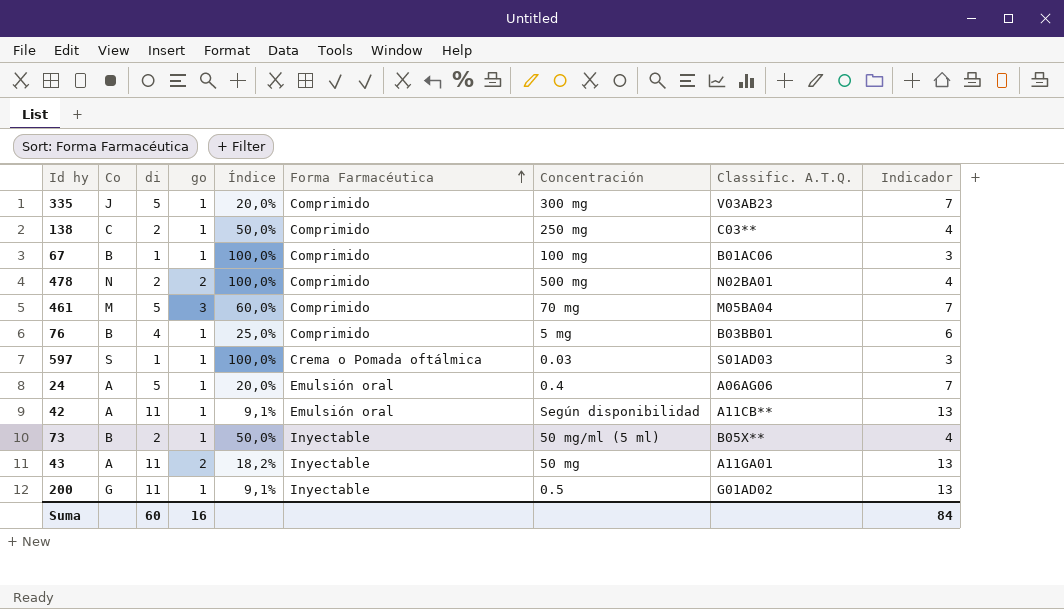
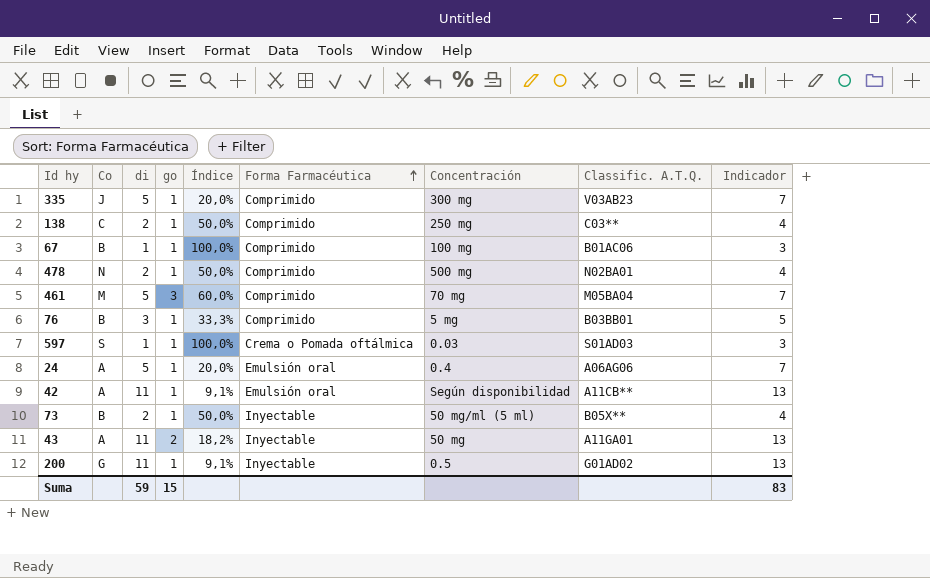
478 | go: 2 -> 1
478 | Índice: 100,0% -> 50,0%
76 | di: 4 -> 3
76 | Índice: 25,0% -> 33,3%
76 | Indicador: 6 -> 5
Suma | di: 60 -> 59
Suma | go: 16 -> 15
Suma | Indicador: 84 -> 83

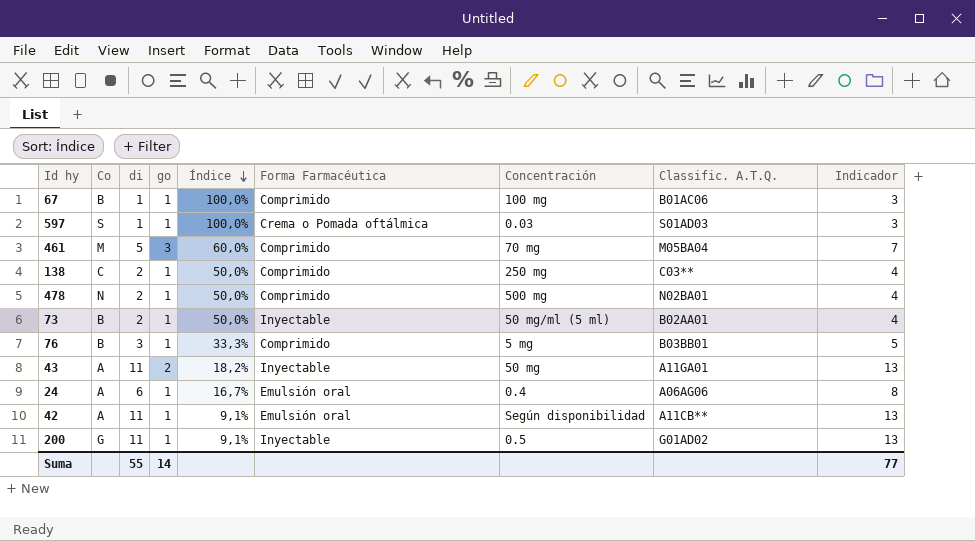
row order: Forma Farmacéutica ascending -> Índice descending
row 335: J | 5 | 1 | 20,0% | Comprimido | 300 mg | V03AB23 | 7 -> none
73 | Classific. A.T.Q.: B05X** -> B02AA01
24 | di: 5 -> 6
24 | Índice: 20,0% -> 16,7%
24 | Indicador: 7 -> 8
Suma | di: 59 -> 55
Suma | go: 15 -> 14
Suma | Indicador: 83 -> 77

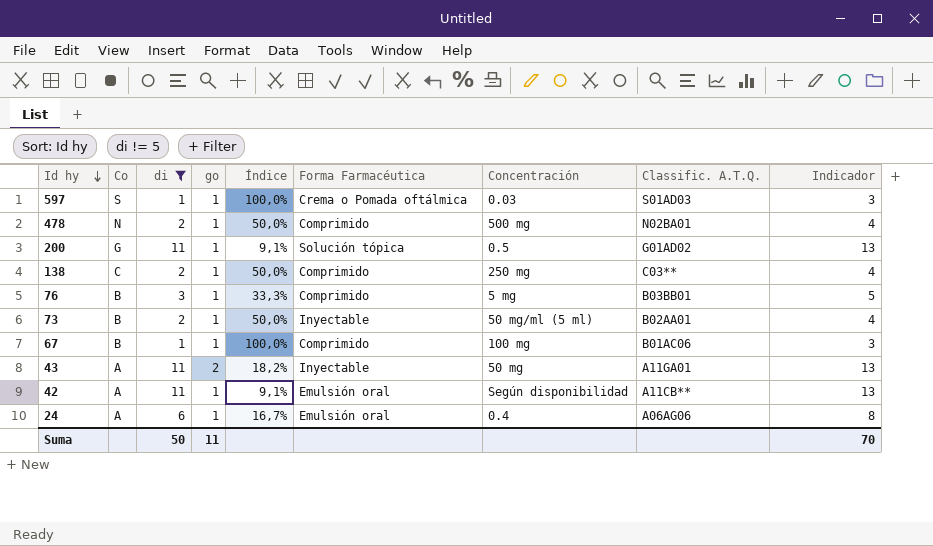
filter: none -> di != 5
row order: Índice descending -> Id hy descending
200 | Forma Farmacéutica: Inyectable -> Solución tópica
Suma | di: 55 -> 50
Suma | go: 14 -> 11
Suma | Indicador: 77 -> 70

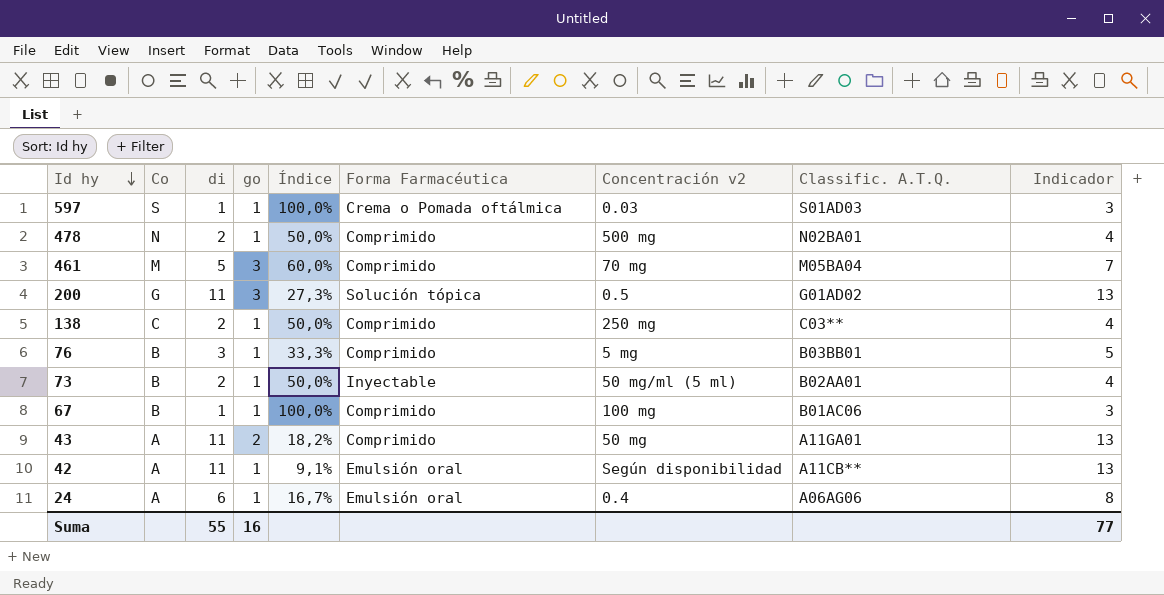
filter: di != 5 -> none
column name: Concentración -> Concentración v2
200 | go: 1 -> 3
200 | Índice: 9,1% -> 27,3%
43 | Forma Farmacéutica: Inyectable -> Comprimido
Suma | di: 50 -> 55
Suma | go: 11 -> 16
Suma | Indicador: 70 -> 77

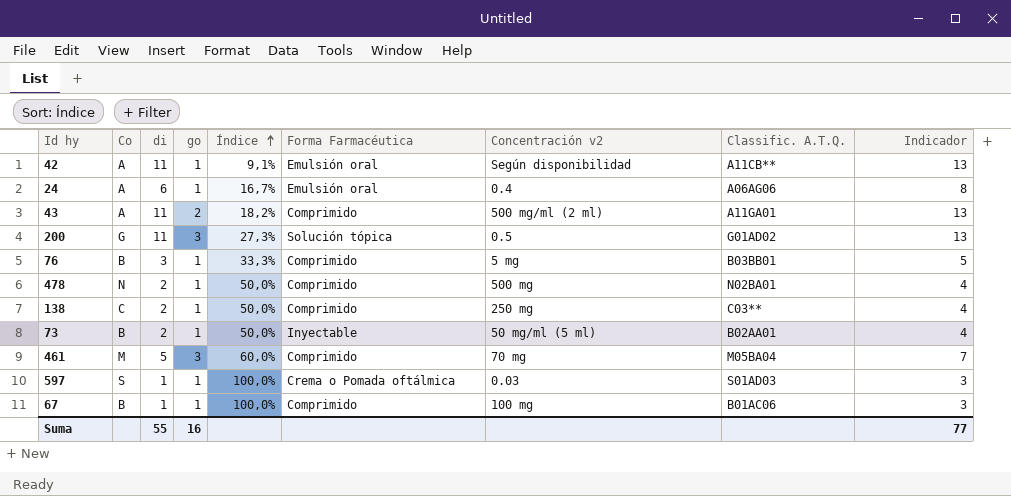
row order: Id hy descending -> Índice ascending
43 | Concentración v2: 50 mg -> 500 mg/ml (2 ml)

